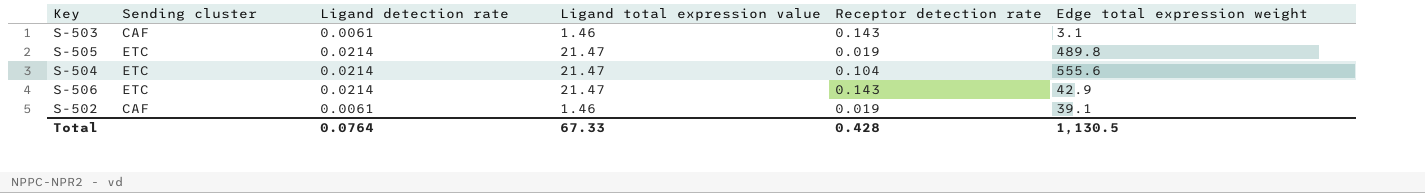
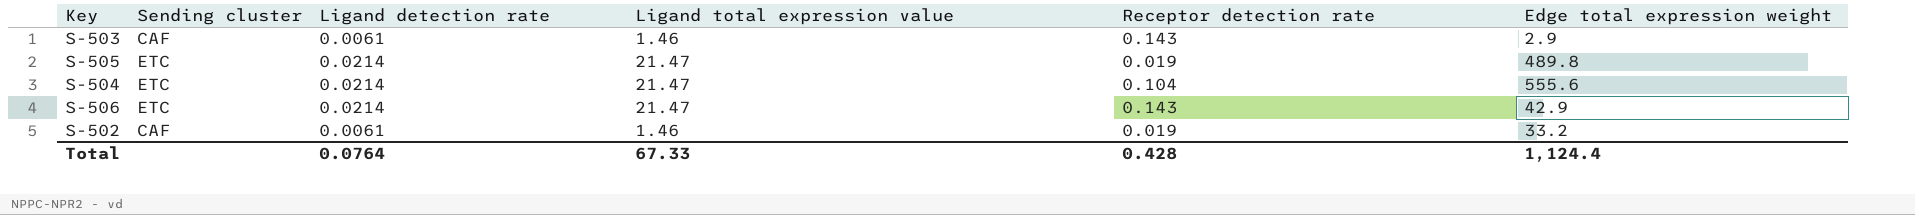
S-503 | Edge total expression weight: 3.1 -> 2.9
S-502 | Edge total expression weight: 39.1 -> 33.2
Total | Edge total expression weight: 1,130.5 -> 1,124.4

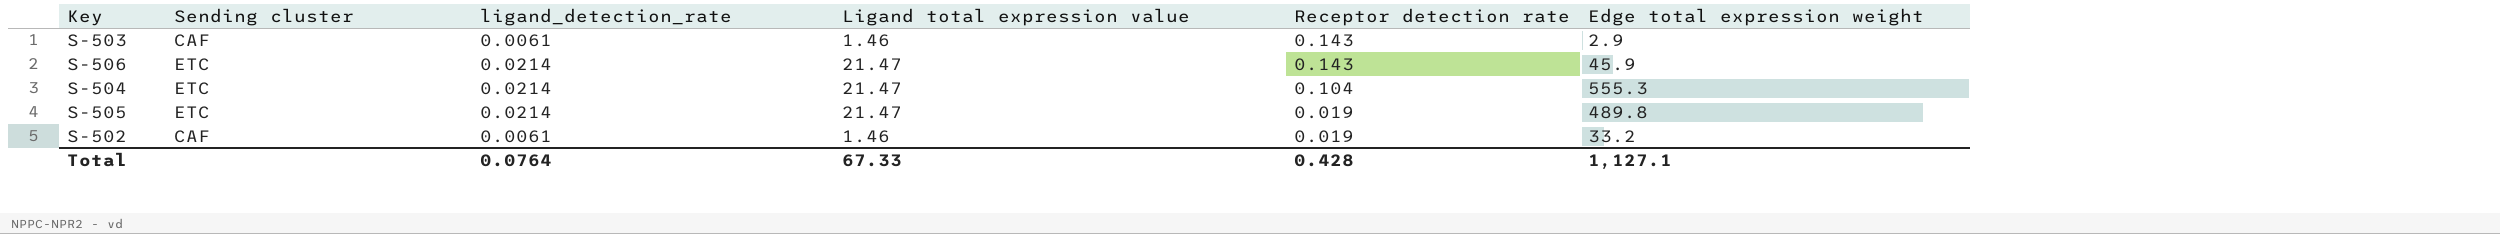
row order: none -> Receptor detection rate descending
column name: Ligand detection rate -> ligand_detection_rate
S-506 | Edge total expression weight: 42.9 -> 45.9
S-504 | Edge total expression weight: 555.6 -> 555.3
Total | Edge total expression weight: 1,124.4 -> 1,127.1

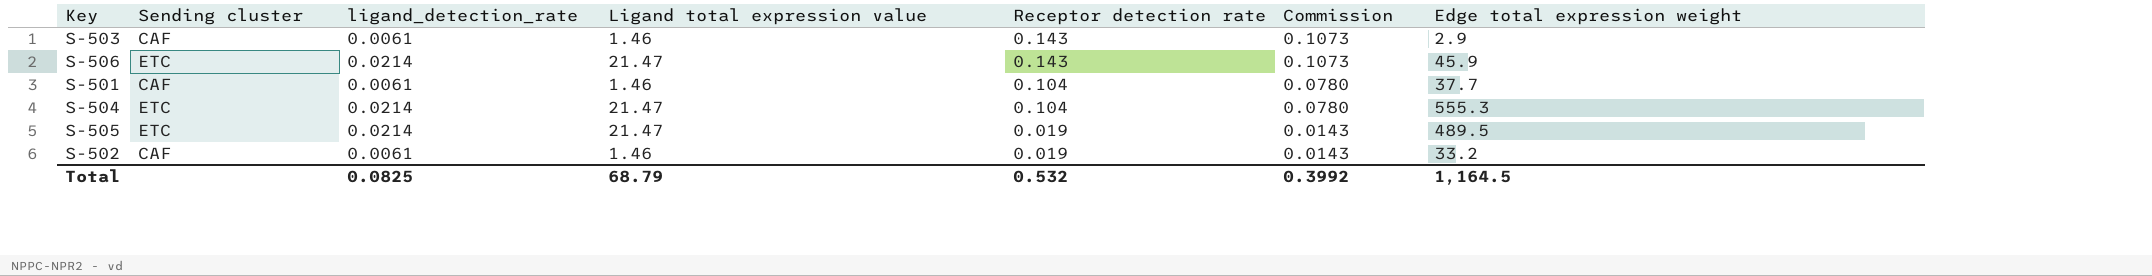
column Commission | formula: none -> [Receptor detection rate] * 0.75
row S-501: none -> CAF | 0.0061 | 1.46 | 0.104 | 0.0780 | 37.7
S-505 | Edge total expression weight: 489.8 -> 489.5
Total | ligand_detection_rate: 0.0764 -> 0.0825
Total | Ligand total expression value: 67.33 -> 68.79
Total | Receptor detection rate: 0.428 -> 0.532
Total | Edge total expression weight: 1,127.1 -> 1,164.5

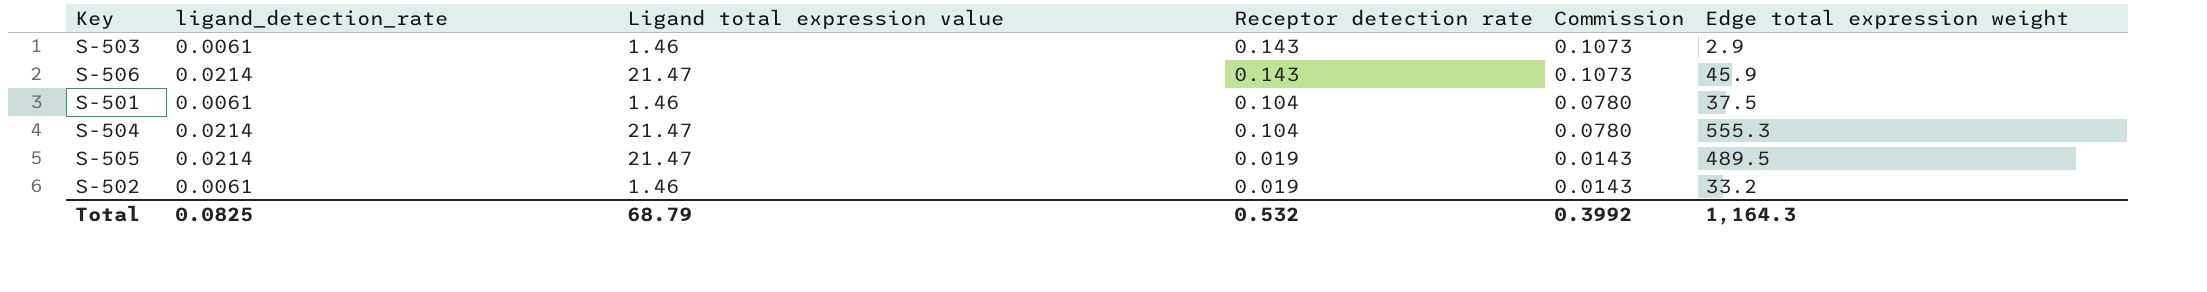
column Sending cluster | position: 2 -> none
S-501 | Edge total expression weight: 37.7 -> 37.5
Total | Edge total expression weight: 1,164.5 -> 1,164.3

